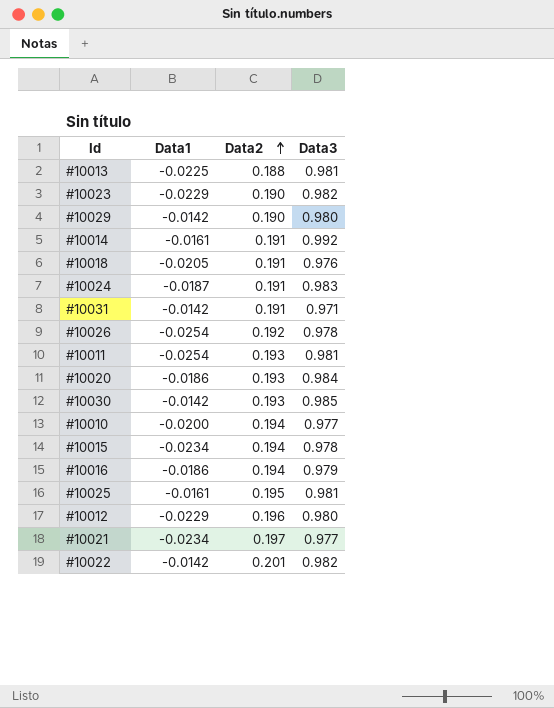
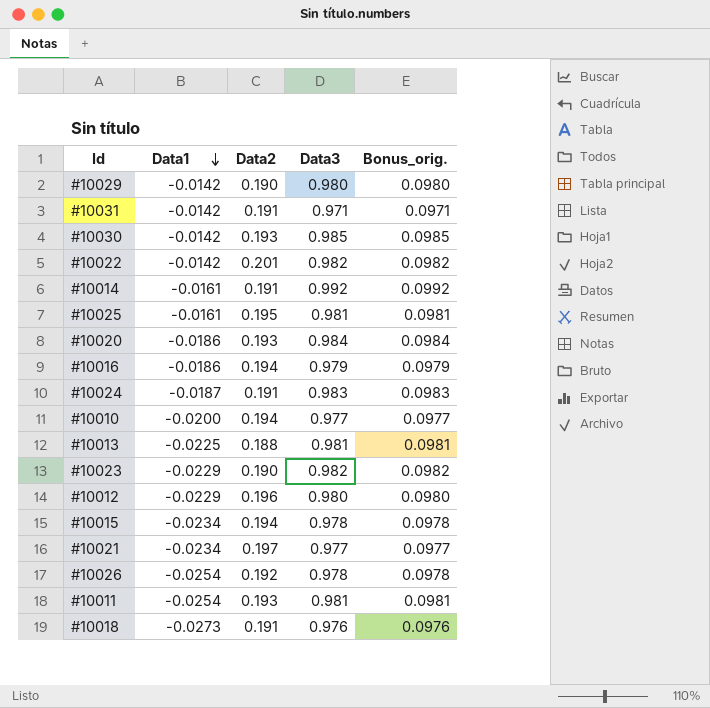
row order: Data2 ascending -> Data1 descending
column Bonus_orig. | formula: none -> [Data3] * 0.1
#10018 | Data1: -0.0205 -> -0.0273

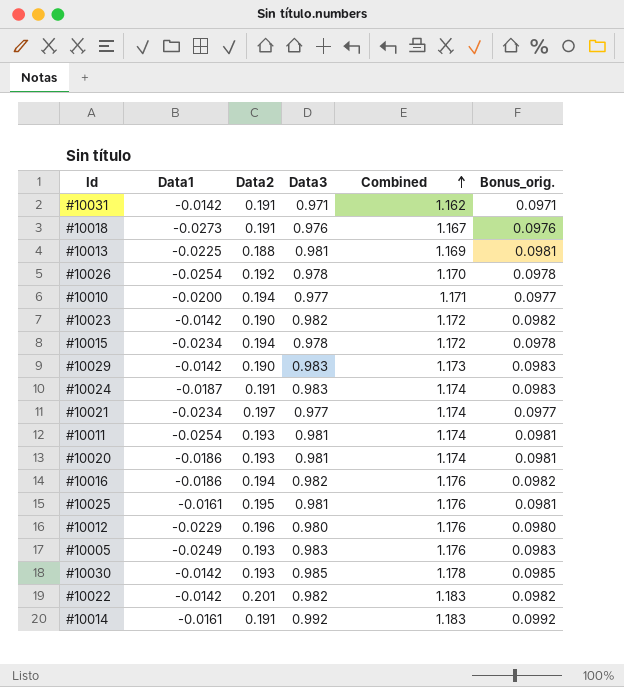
row order: Data1 descending -> Combined ascending
column Combined | formula: none -> [Data2] + [Data3]
#10023 | Data1: -0.0229 -> -0.0142
#10029 | Data3: 0.980 -> 0.983
#10029 | Bonus_orig.: 0.0980 -> 0.0983
#10020 | Data3: 0.984 -> 0.981
#10020 | Bonus_orig.: 0.0984 -> 0.0981
#10016 | Data3: 0.979 -> 0.982
#10016 | Bonus_orig.: 0.0979 -> 0.0982
row #10005: none -> -0.0249 | 0.193 | 0.983 | 1.176 | 0.0983

